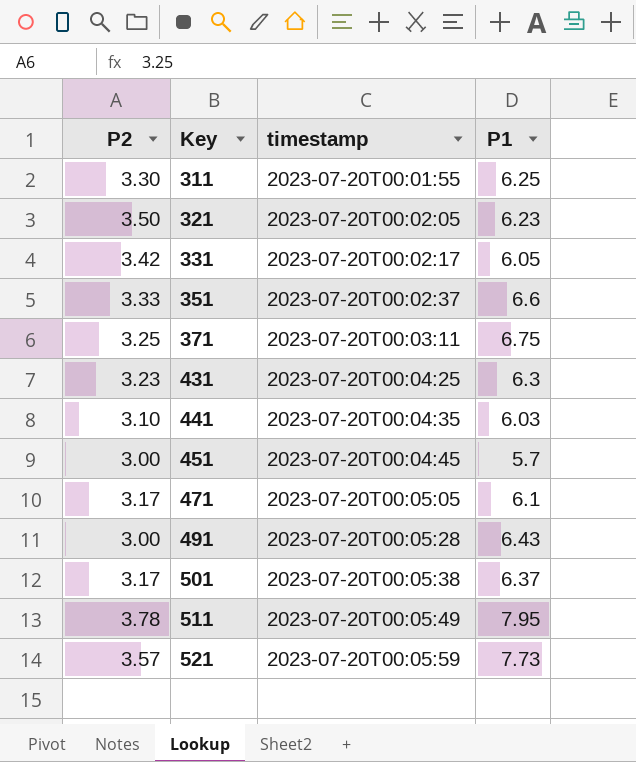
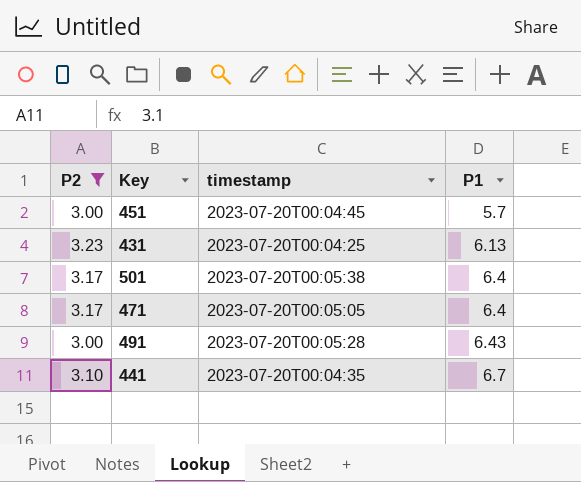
filter: none -> P2 <= 3.23
row order: Key ascending -> P1 ascending
431 | P1: 6.3 -> 6.13
501 | P1: 6.37 -> 6.4
471 | P1: 6.1 -> 6.4
441 | P1: 6.03 -> 6.7

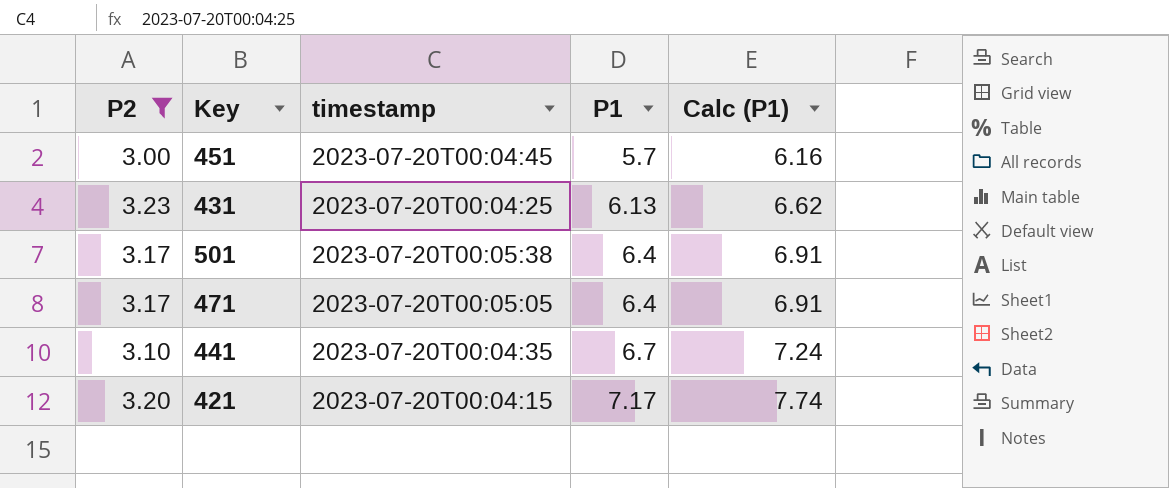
column Calc (P1) | formula: none -> [P1] * 1.08
row 491: 3.00 | 2023-07-20T00:05:28 | 6.43 -> none
row 421: none -> 3.20 | 2023-07-20T00:04:15 | 7.17 | 7.74

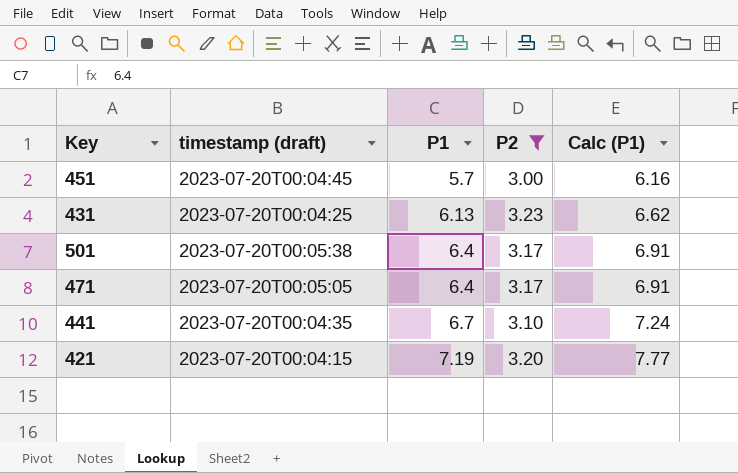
column name: timestamp -> timestamp (draft)
column P2 | position: 1 -> 4
421 | P1: 7.17 -> 7.19
421 | Calc (P1): 7.74 -> 7.77

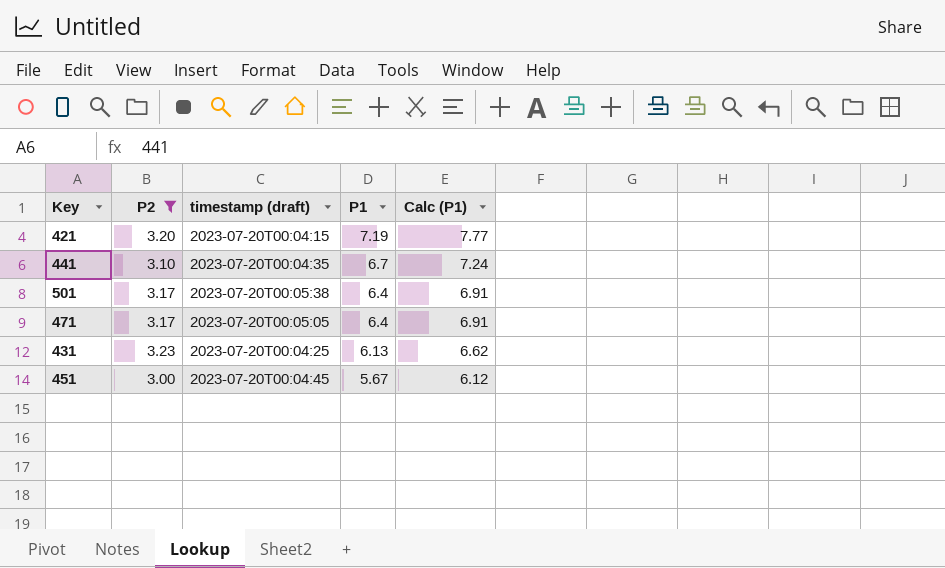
row order: P1 ascending -> P1 descending
column P2 | position: 4 -> 2
451 | P1: 5.7 -> 5.67
451 | Calc (P1): 6.16 -> 6.12

